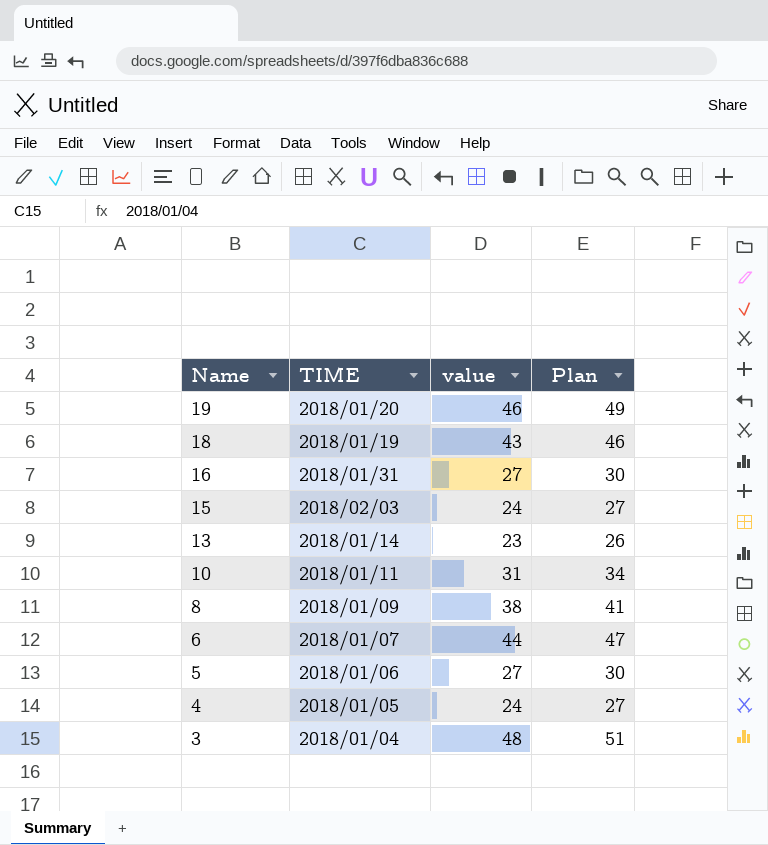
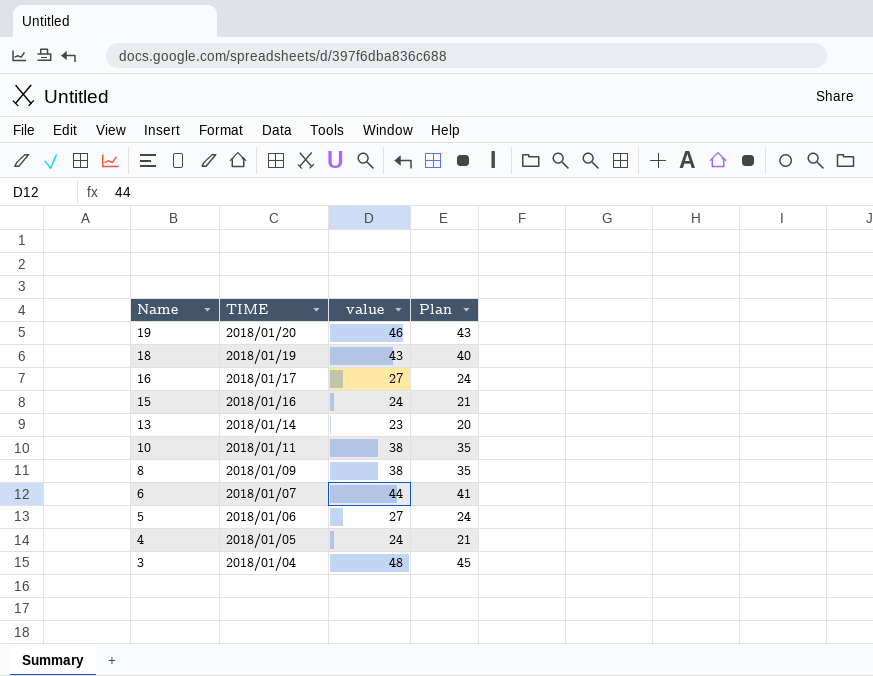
column Plan | formula: [value] + 3 -> [value] - 3
16 | TIME: 2018/01/31 -> 2018/01/17
15 | TIME: 2018/02/03 -> 2018/01/16
10 | value: 31 -> 38

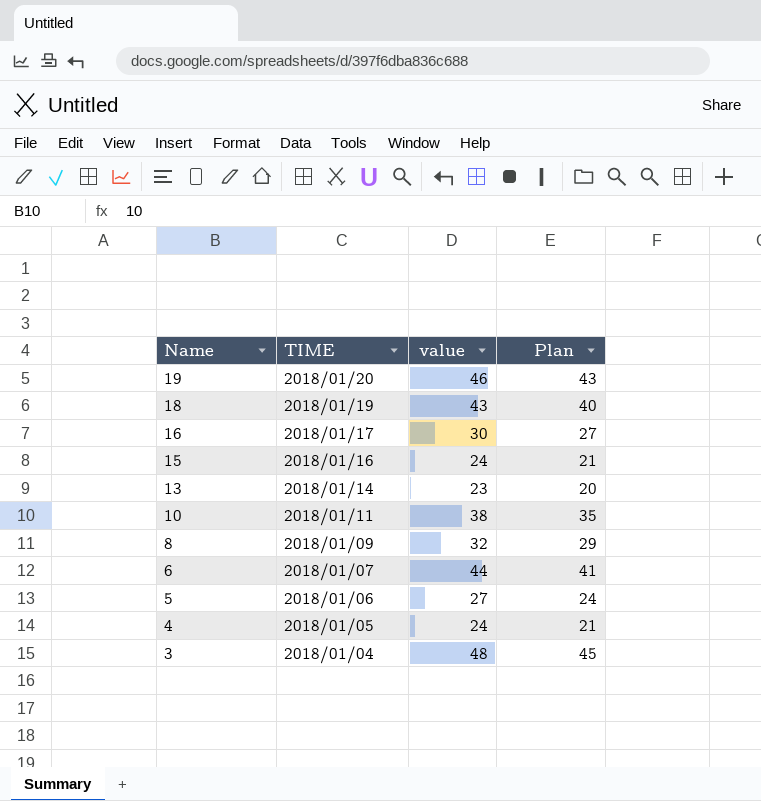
16 | value: 27 -> 30
16 | Plan: 24 -> 27
8 | value: 38 -> 32
8 | Plan: 35 -> 29

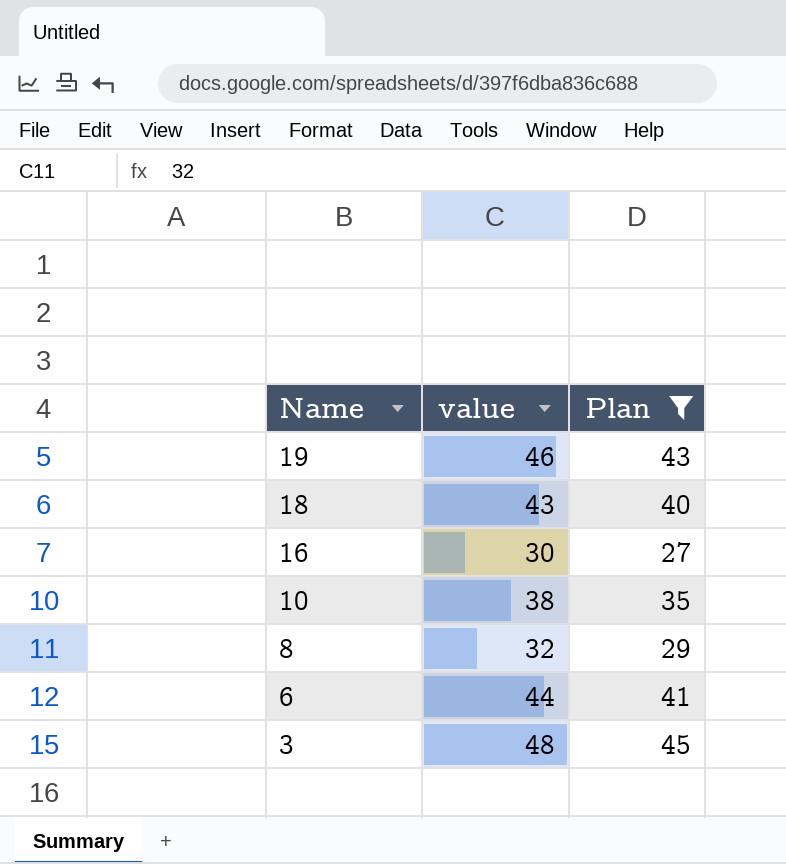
filter: none -> Plan >= 27
column TIME | position: 2 -> none

